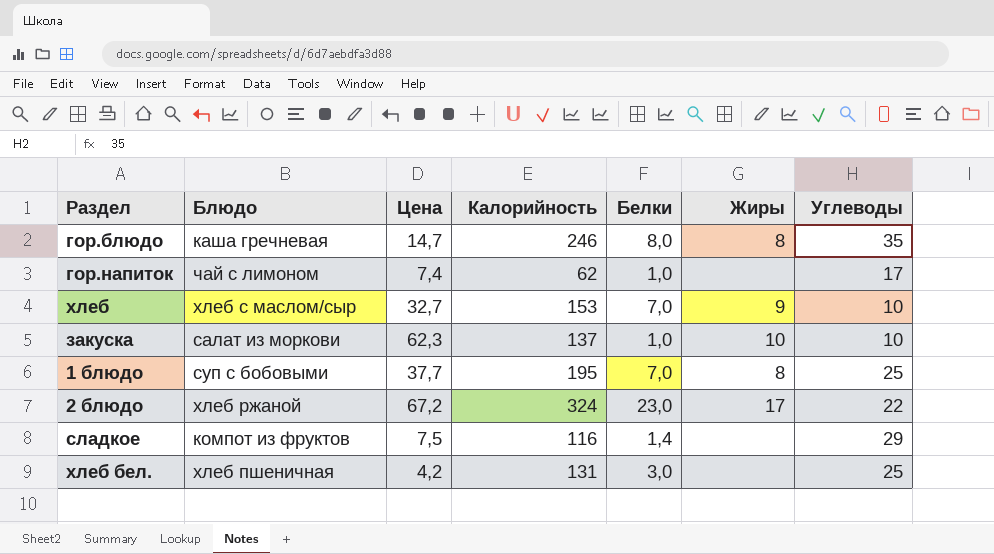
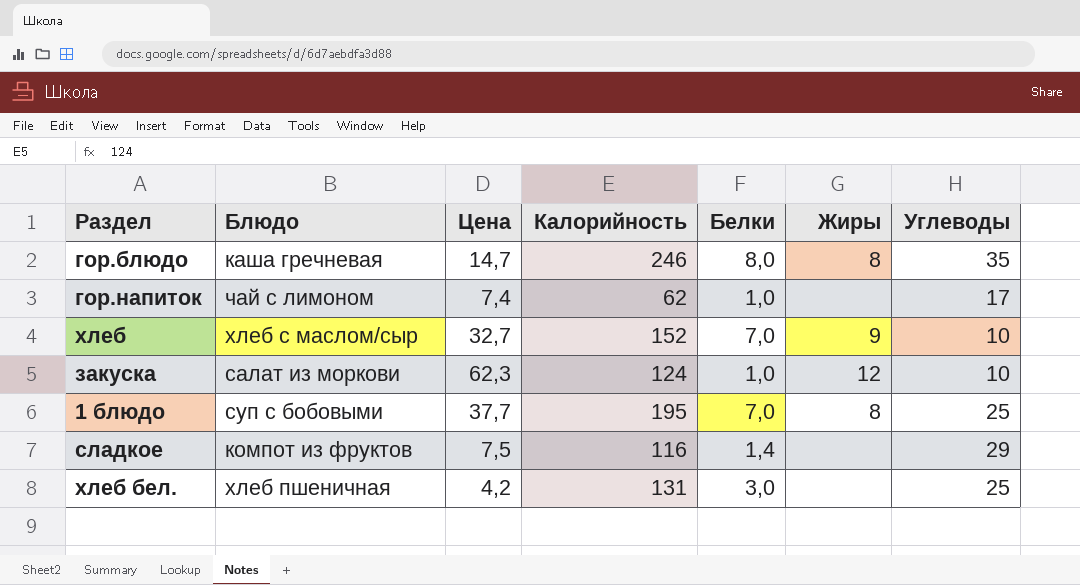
row 2 блюдо: хлеб ржаной | 67,2 | 324 | 23,0 | 17 | 22 -> none
хлеб | Калорийность: 153 -> 152
закуска | Калорийность: 137 -> 124
закуска | Жиры: 10 -> 12

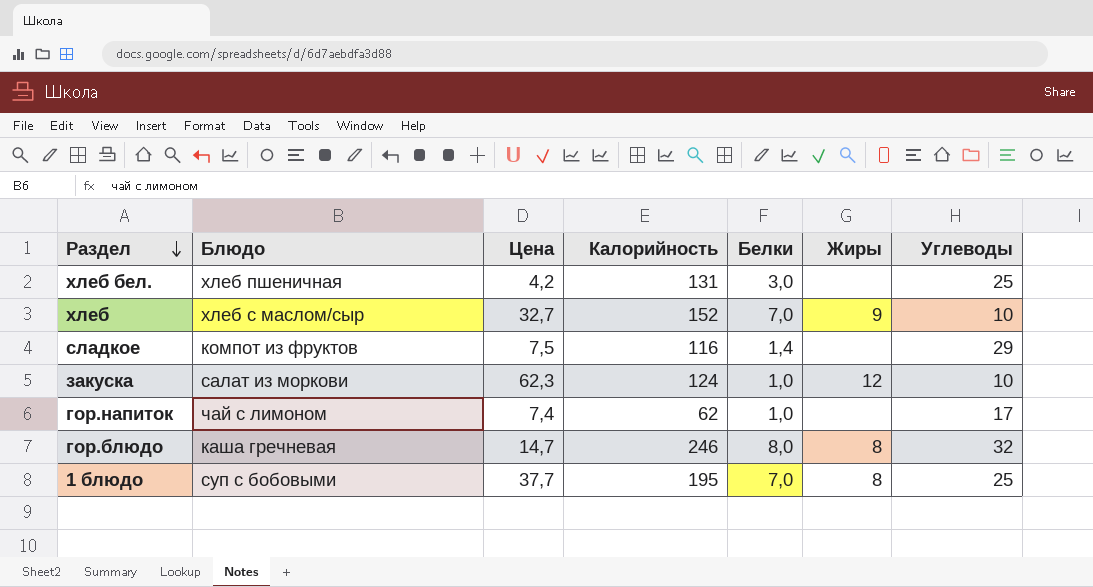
row order: none -> Раздел descending
гор.блюдо | Углеводы: 35 -> 32

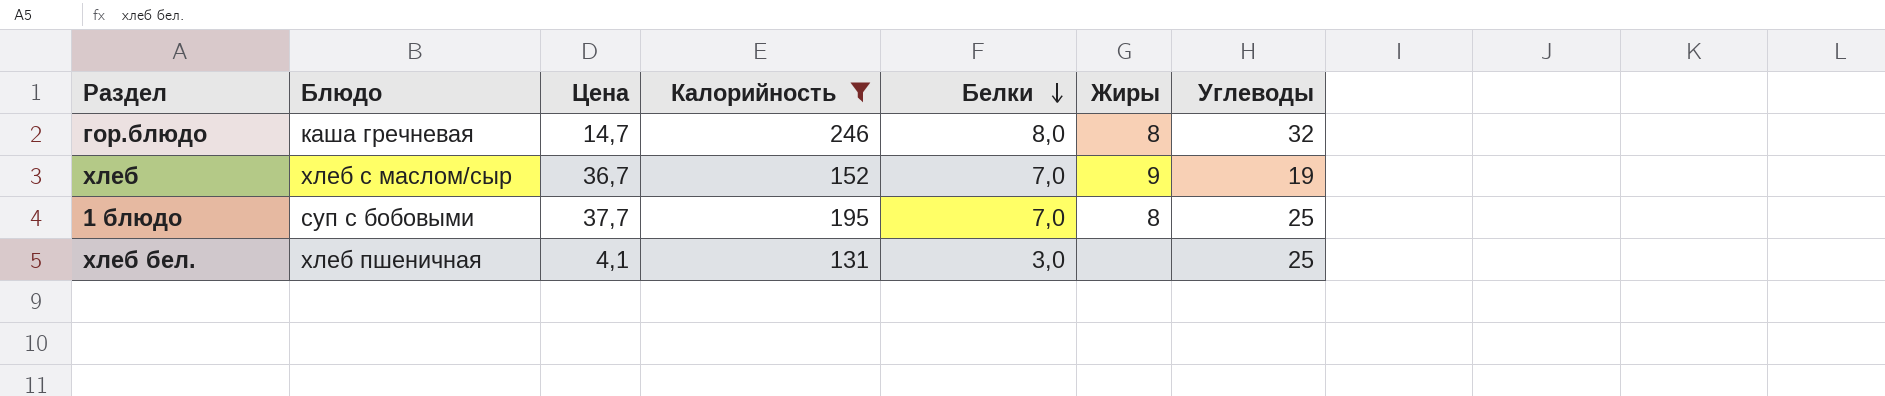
filter: none -> Калорийность >= 131
row order: Раздел descending -> Белки descending
хлеб | Цена: 32,7 -> 36,7
хлеб | Углеводы: 10 -> 19
хлеб бел. | Цена: 4,2 -> 4,1

